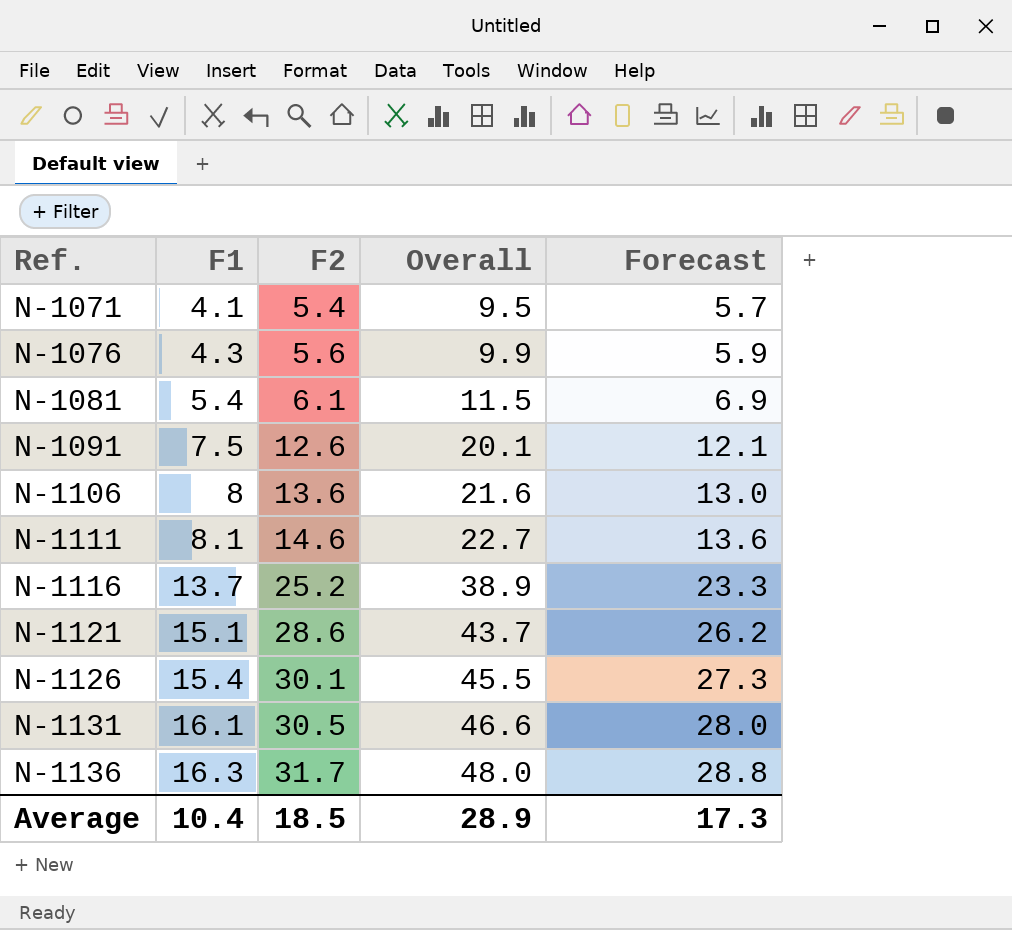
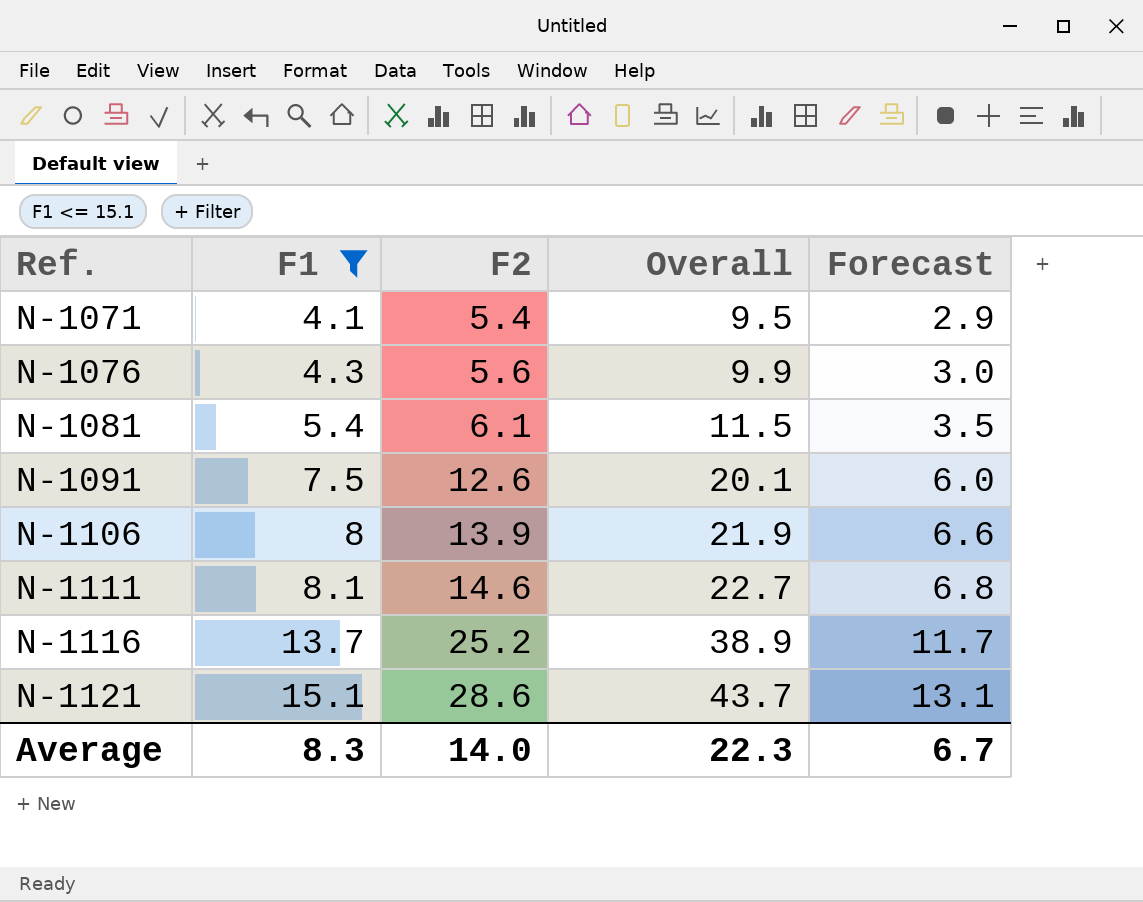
filter: none -> F1 <= 15.1
column Forecast | formula: [Overall] * 0.6 -> [Overall] * 0.3
N-1106 | F2: 13.6 -> 13.9
N-1106 | Overall: 21.6 -> 21.9
Average | F1: 10.4 -> 8.3
Average | F2: 18.5 -> 14.0
Average | Overall: 28.9 -> 22.3
Average | Forecast: 17.3 -> 6.7

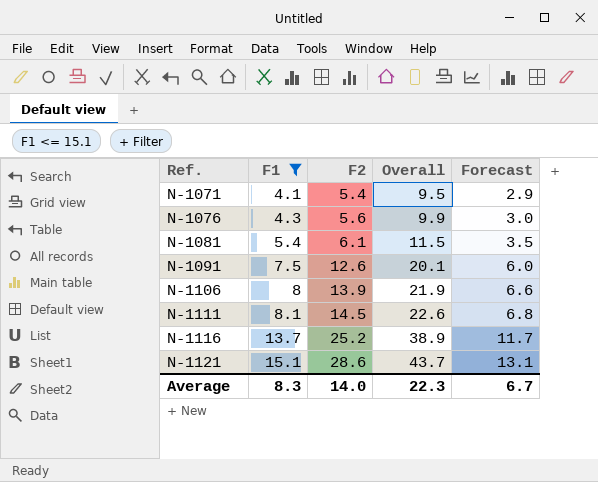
N-1111 | F2: 14.6 -> 14.5
N-1111 | Overall: 22.7 -> 22.6

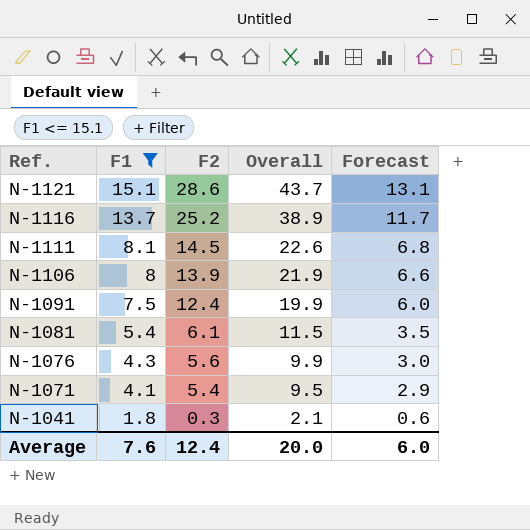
row order: Ref. ascending -> Ref. descending
N-1091 | F2: 12.6 -> 12.4
N-1091 | Overall: 20.1 -> 19.9
row N-1041: none -> 1.8 | 0.3 | 2.1 | 0.6
Average | F1: 8.3 -> 7.6
Average | F2: 14.0 -> 12.4
Average | Overall: 22.3 -> 20.0
Average | Forecast: 6.7 -> 6.0

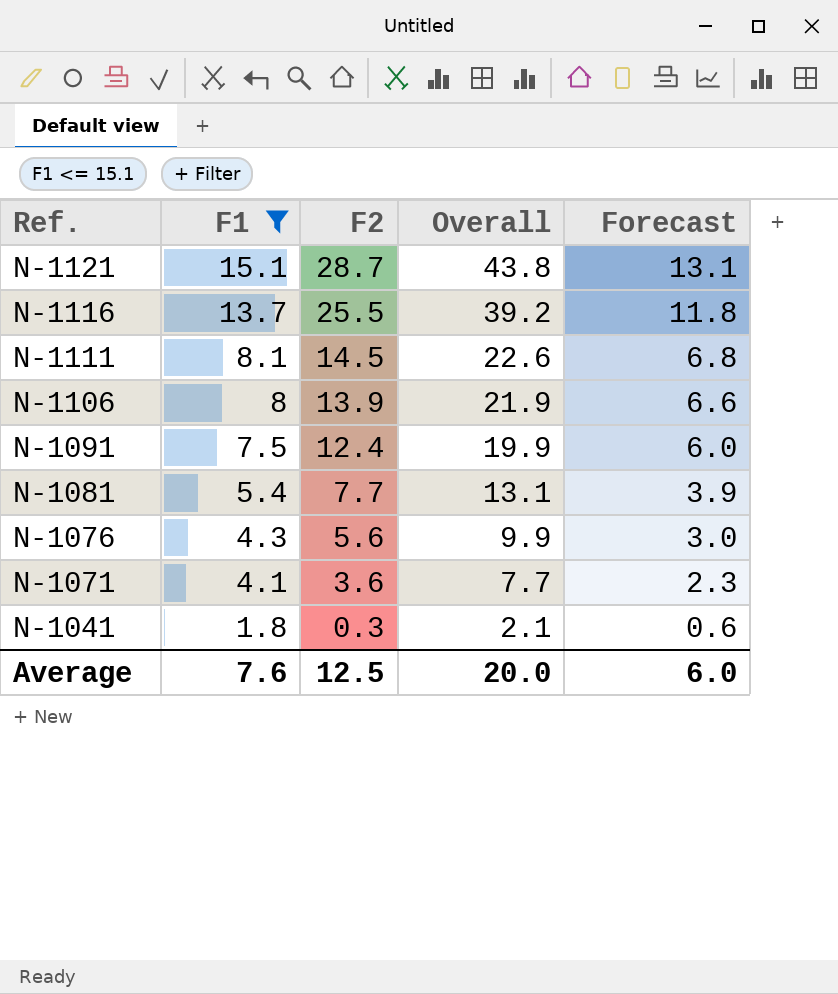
N-1121 | F2: 28.6 -> 28.7
N-1121 | Overall: 43.7 -> 43.8
N-1116 | F2: 25.2 -> 25.5
N-1116 | Overall: 38.9 -> 39.2
N-1116 | Forecast: 11.7 -> 11.8
N-1081 | F2: 6.1 -> 7.7
N-1081 | Overall: 11.5 -> 13.1
N-1081 | Forecast: 3.5 -> 3.9
N-1071 | F2: 5.4 -> 3.6
N-1071 | Overall: 9.5 -> 7.7
N-1071 | Forecast: 2.9 -> 2.3
Average | F2: 12.4 -> 12.5

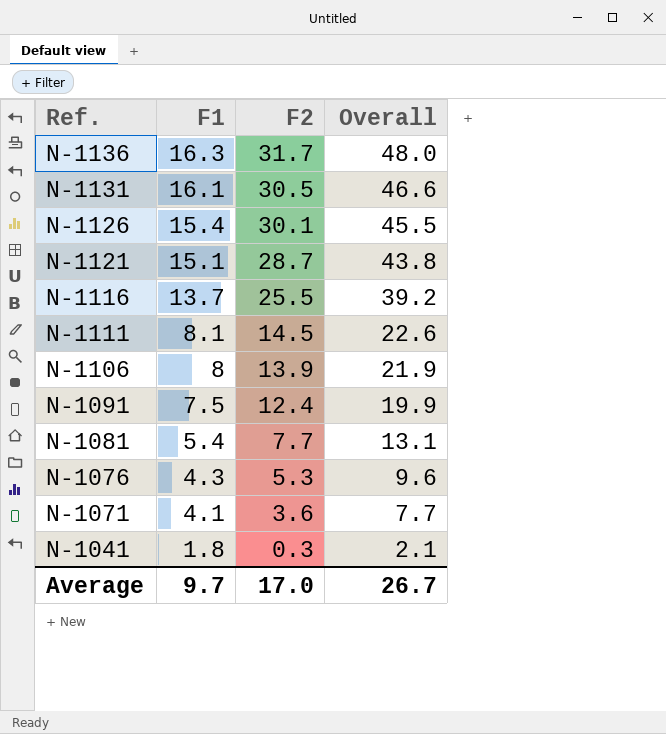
filter: F1 <= 15.1 -> none
column Forecast | formula: [Overall] * 0.3 -> none
N-1076 | F2: 5.6 -> 5.3
N-1076 | Overall: 9.9 -> 9.6
Average | F1: 7.6 -> 9.7
Average | F2: 12.5 -> 17.0
Average | Overall: 20.0 -> 26.7

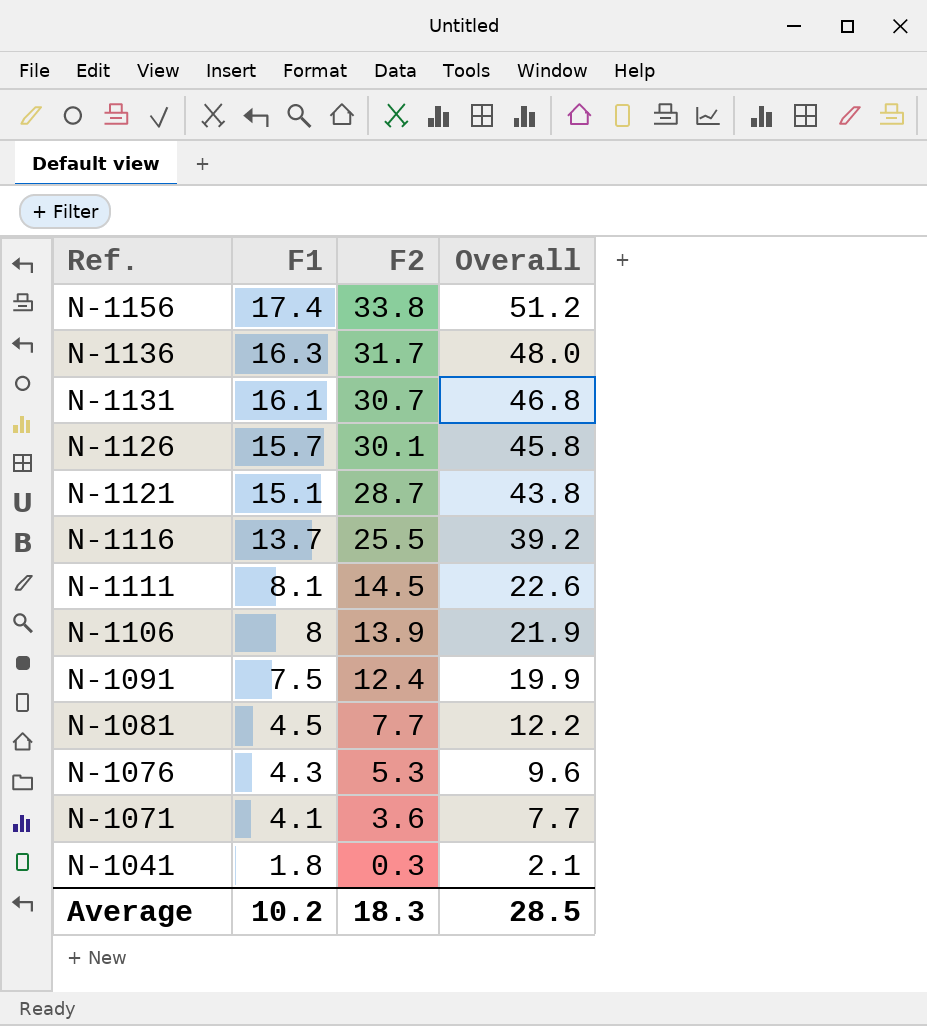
row N-1156: none -> 17.4 | 33.8 | 51.2
N-1131 | F2: 30.5 -> 30.7
N-1131 | Overall: 46.6 -> 46.8
N-1126 | F1: 15.4 -> 15.7
N-1126 | Overall: 45.5 -> 45.8
N-1081 | F1: 5.4 -> 4.5
N-1081 | Overall: 13.1 -> 12.2
Average | F1: 9.7 -> 10.2
Average | F2: 17.0 -> 18.3
Average | Overall: 26.7 -> 28.5

